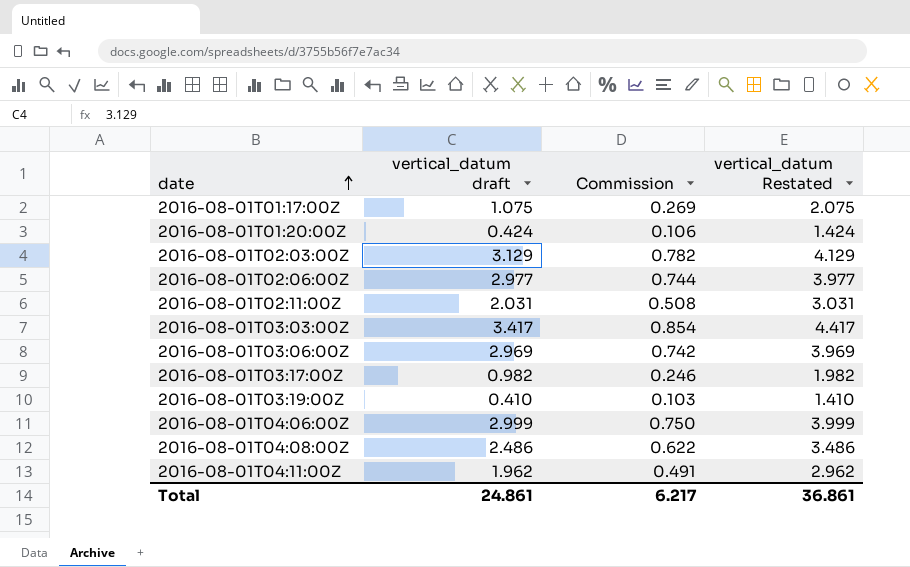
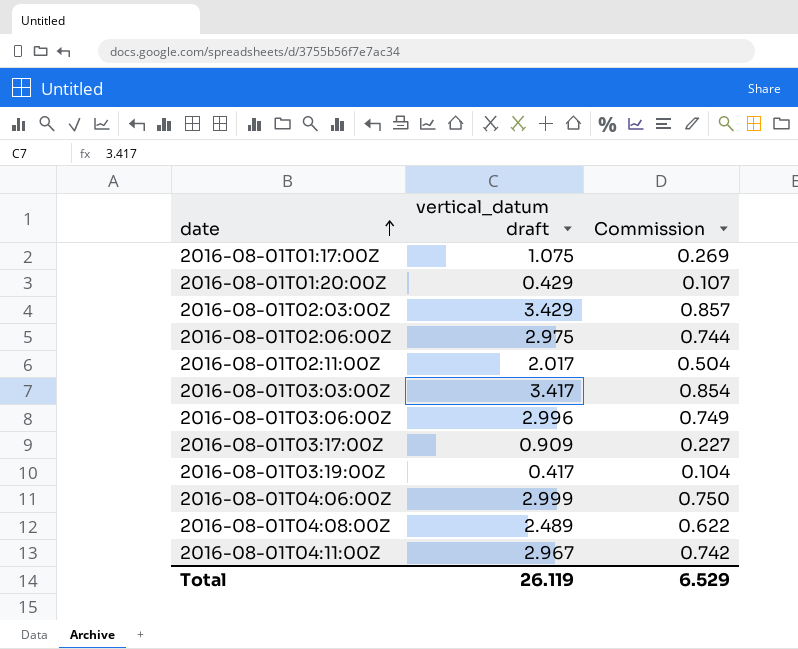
column vertical_datum Restated | formula: [vertical_datum draft] + 1 -> none
2016-08-01T01:20:00Z | vertical_datum draft: 0.424 -> 0.429
2016-08-01T01:20:00Z | Commission: 0.106 -> 0.107
2016-08-01T02:03:00Z | vertical_datum draft: 3.129 -> 3.429
2016-08-01T02:03:00Z | Commission: 0.782 -> 0.857
2016-08-01T02:06:00Z | vertical_datum draft: 2.977 -> 2.975
2016-08-01T02:11:00Z | vertical_datum draft: 2.031 -> 2.017
2016-08-01T02:11:00Z | Commission: 0.508 -> 0.504
2016-08-01T03:06:00Z | vertical_datum draft: 2.969 -> 2.996
2016-08-01T03:06:00Z | Commission: 0.742 -> 0.749
2016-08-01T03:17:00Z | vertical_datum draft: 0.982 -> 0.909
2016-08-01T03:17:00Z | Commission: 0.246 -> 0.227
2016-08-01T03:19:00Z | vertical_datum draft: 0.410 -> 0.417
2016-08-01T03:19:00Z | Commission: 0.103 -> 0.104
2016-08-01T04:08:00Z | vertical_datum draft: 2.486 -> 2.489
2016-08-01T04:11:00Z | vertical_datum draft: 1.962 -> 2.967
2016-08-01T04:11:00Z | Commission: 0.491 -> 0.742
Total | vertical_datum draft: 24.861 -> 26.119
Total | Commission: 6.217 -> 6.529

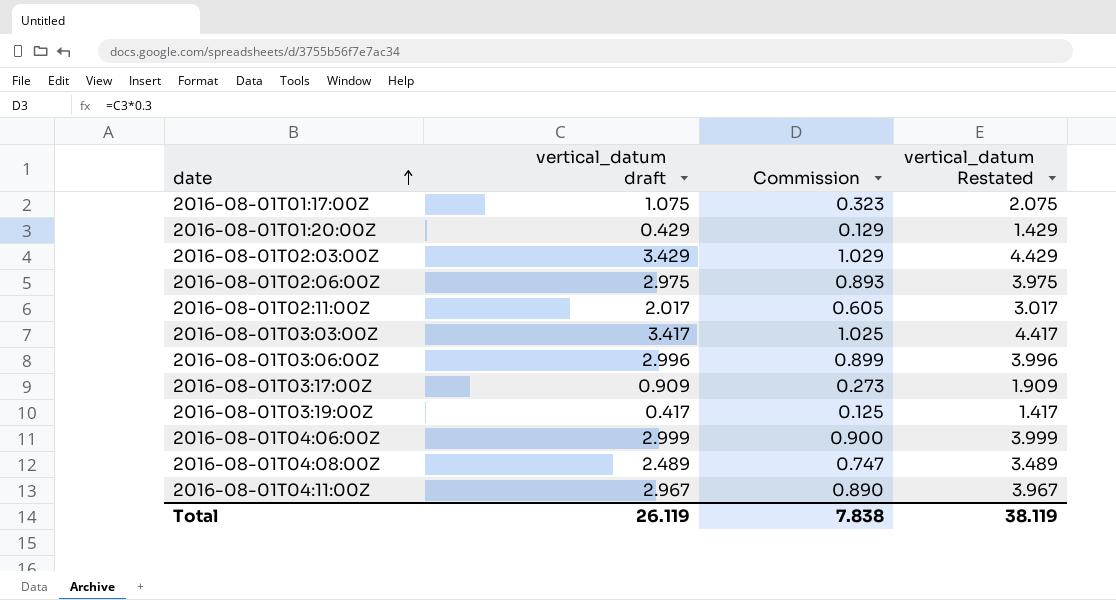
column Commission | formula: [vertical_datum draft] * 0.25 -> [vertical_datum draft] * 0.3
column vertical_datum Restated | formula: none -> [vertical_datum draft] + 1
Total | Commission: 6.529 -> 7.838

